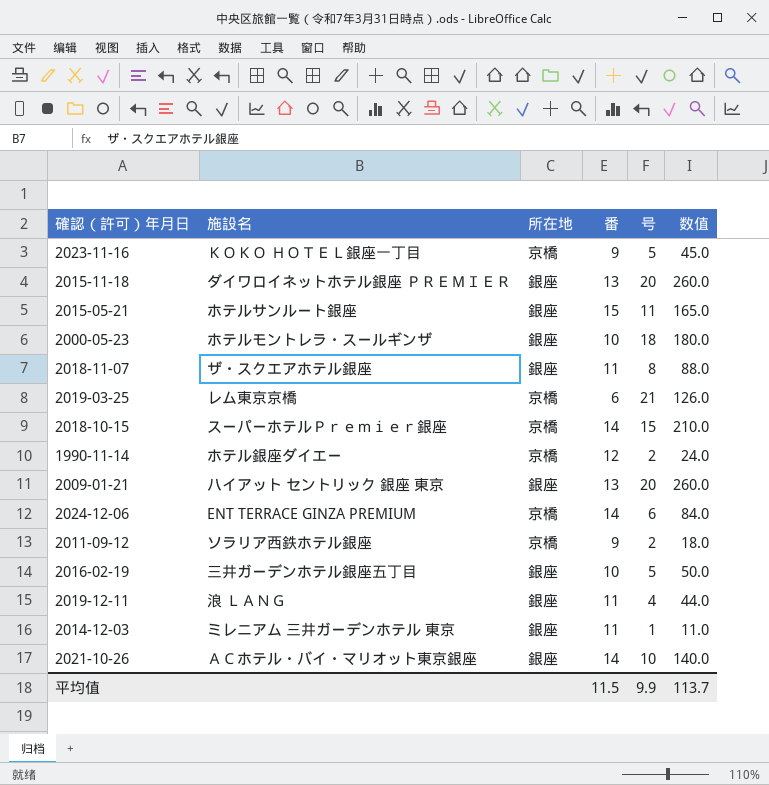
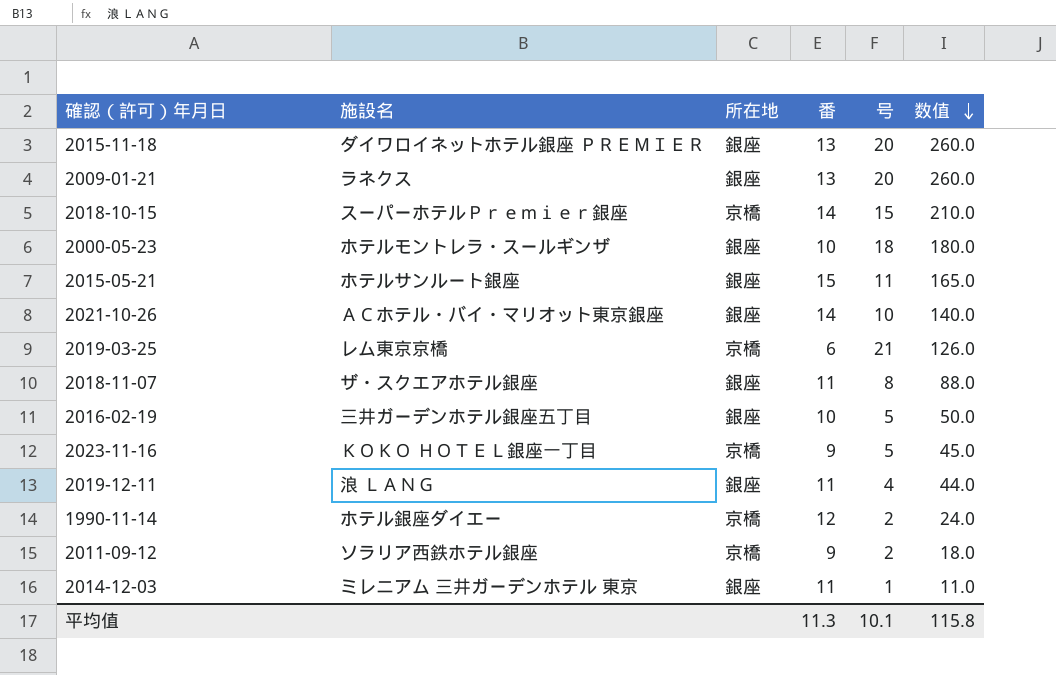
row order: none -> 数值 descending
row 2024-12-06: ENT TERRACE GINZA PREMIUM | 京橋 | 14 | 6 | 84.0 -> none
2009-01-21 | 施設名: ハイアット セントリック 銀座 東京 -> ラネクス
平均值 | 番: 11.5 -> 11.3
平均值 | 号: 9.9 -> 10.1
平均值 | 数值: 113.7 -> 115.8

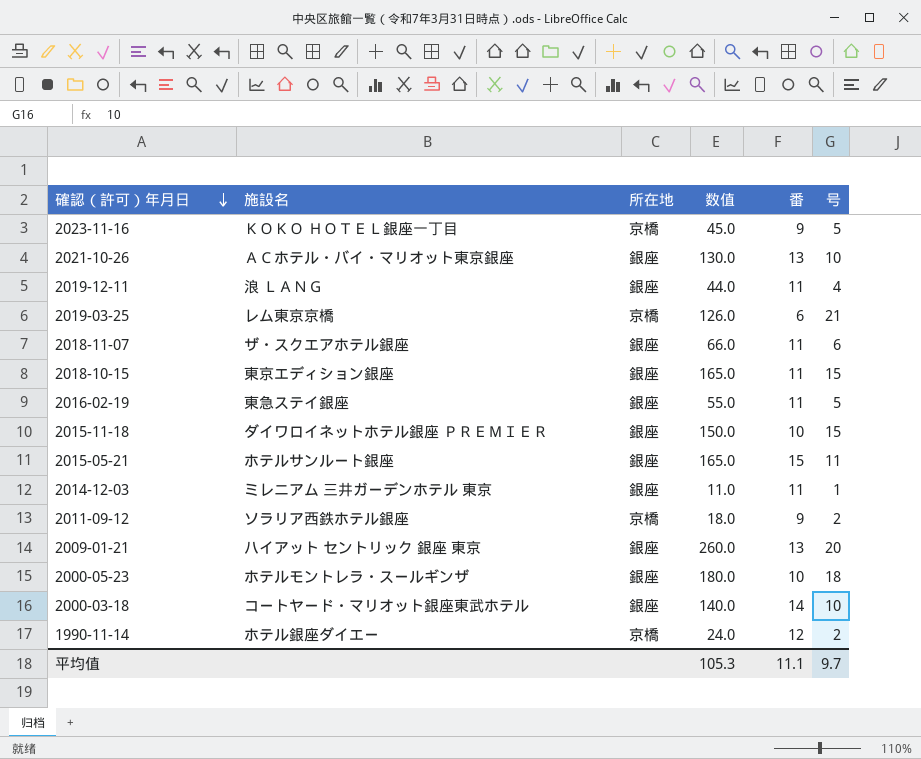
row order: 数值 descending -> 確認（許可）年月日 descending
column 数值 | position: 6 -> 4
2021-10-26 | 数值: 140.0 -> 130.0
2021-10-26 | 番: 14 -> 13
2018-11-07 | 数值: 88.0 -> 66.0
2018-11-07 | 号: 8 -> 6
2018-10-15 | 施設名: スーパーホテルＰｒｅｍｉｅｒ銀座 -> 東京エディション銀座
2018-10-15 | 所在地: 京橋 -> 銀座
2018-10-15 | 数值: 210.0 -> 165.0
2018-10-15 | 番: 14 -> 11
2016-02-19 | 施設名: 三井ガーデンホテル銀座五丁目 -> 東急ステイ銀座
2016-02-19 | 数值: 50.0 -> 55.0
2016-02-19 | 番: 10 -> 11
2015-11-18 | 数值: 260.0 -> 150.0
2015-11-18 | 番: 13 -> 10
2015-11-18 | 号: 20 -> 15
2009-01-21 | 施設名: ラネクス -> ハイアット セントリック 銀座 東京
row 2000-03-18: none -> コートヤード・マリオット銀座東武ホテル | 銀座 | 140.0 | 14 | 10
平均值 | 数值: 115.8 -> 105.3
平均值 | 番: 11.3 -> 11.1
平均值 | 号: 10.1 -> 9.7

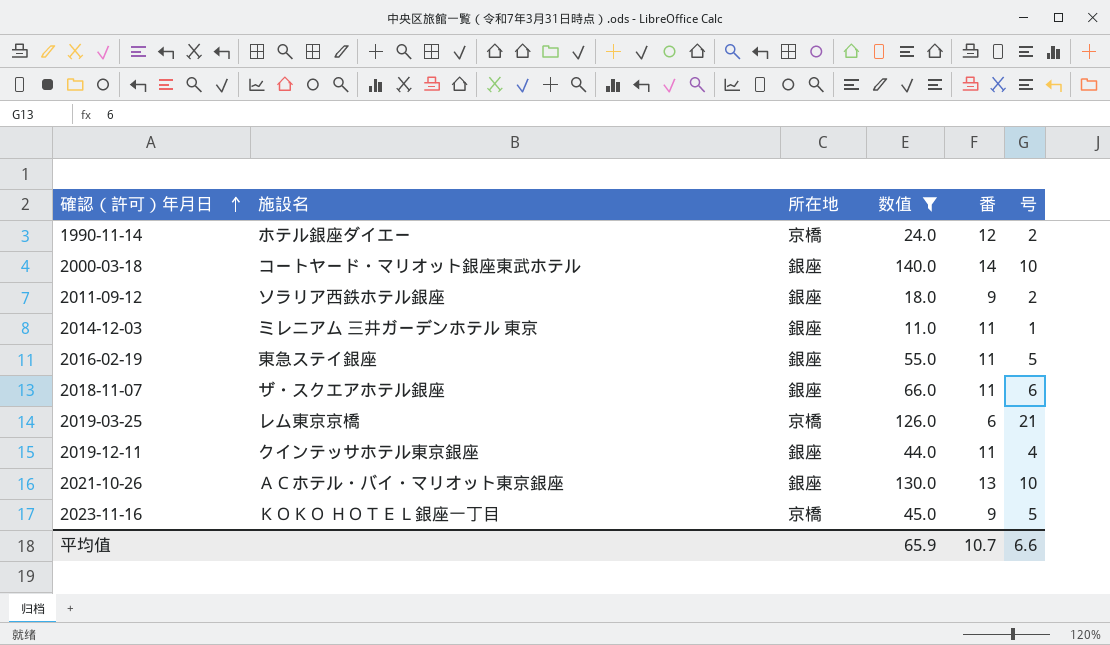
filter: none -> 数值 <= 140.0
row order: 確認（許可）年月日 descending -> 確認（許可）年月日 ascending
2011-09-12 | 所在地: 京橋 -> 銀座
2019-12-11 | 施設名: 浪 ＬＡＮＧ -> クインテッサホテル東京銀座
平均值 | 数值: 105.3 -> 65.9
平均值 | 番: 11.1 -> 10.7
平均值 | 号: 9.7 -> 6.6

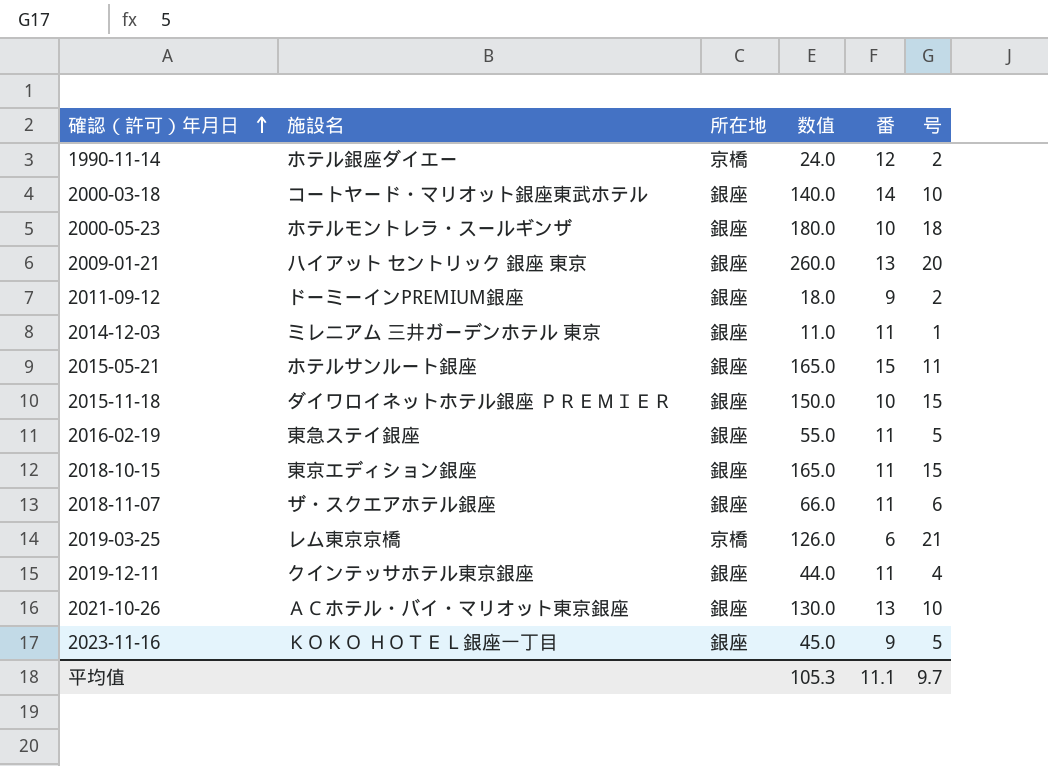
filter: 数值 <= 140.0 -> none
2011-09-12 | 施設名: ソラリア西鉄ホテル銀座 -> ドーミーインPREMIUM銀座
2023-11-16 | 所在地: 京橋 -> 銀座
平均值 | 数值: 65.9 -> 105.3
平均值 | 番: 10.7 -> 11.1
平均值 | 号: 6.6 -> 9.7

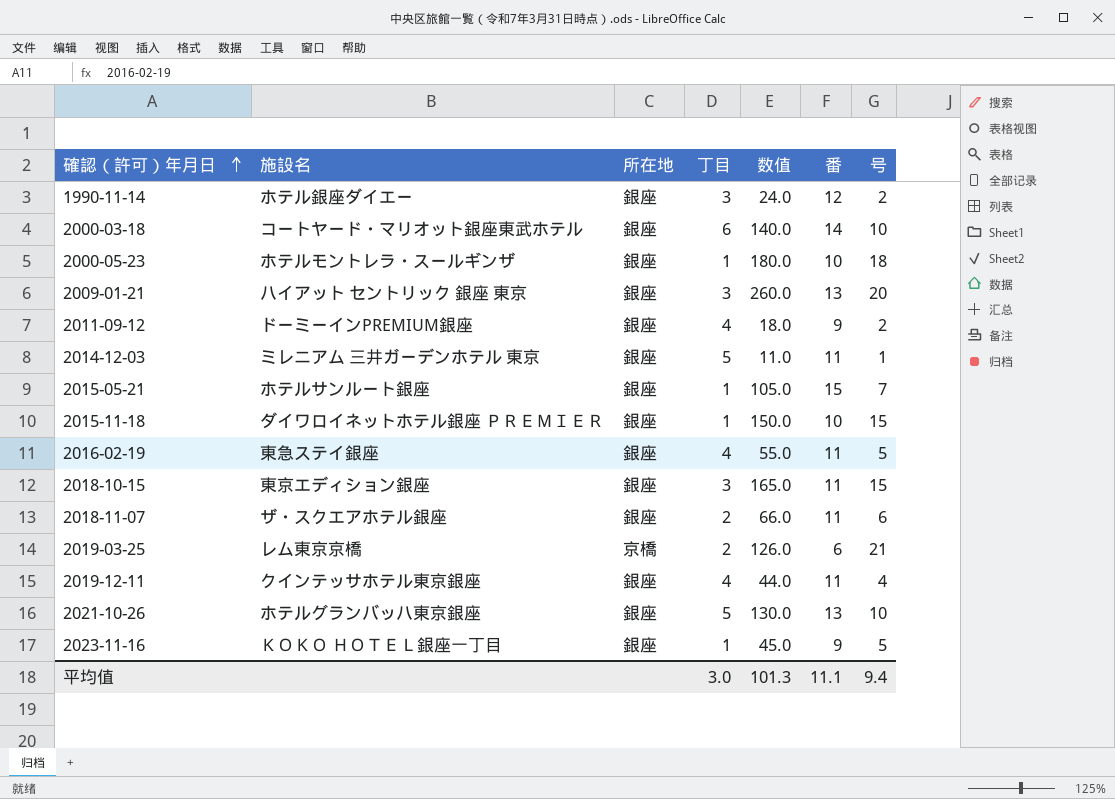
column 丁目 | position: none -> 4
1990-11-14 | 所在地: 京橋 -> 銀座
2015-05-21 | 数值: 165.0 -> 105.0
2015-05-21 | 号: 11 -> 7
2021-10-26 | 施設名: ＡＣホテル・バイ・マリオット東京銀座 -> ホテルグランバッハ東京銀座
平均值 | 数值: 105.3 -> 101.3
平均值 | 号: 9.7 -> 9.4

